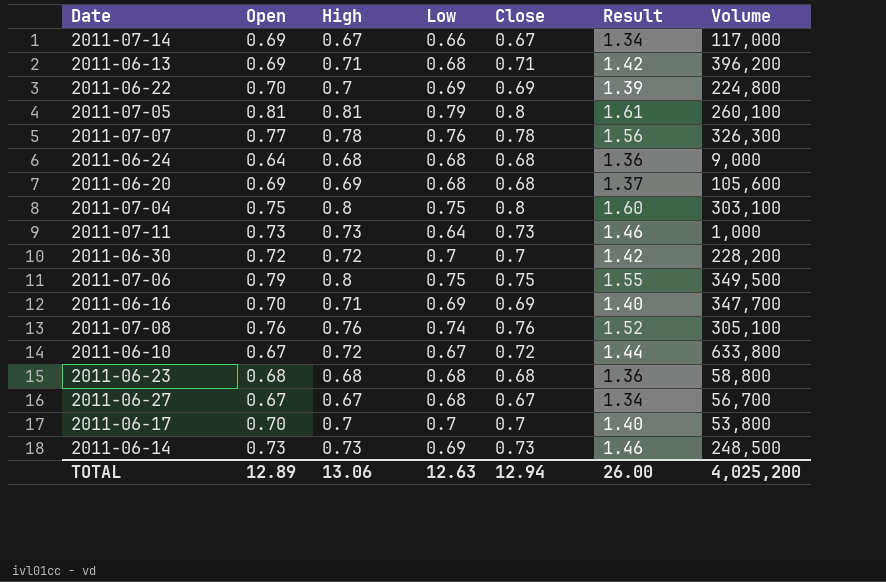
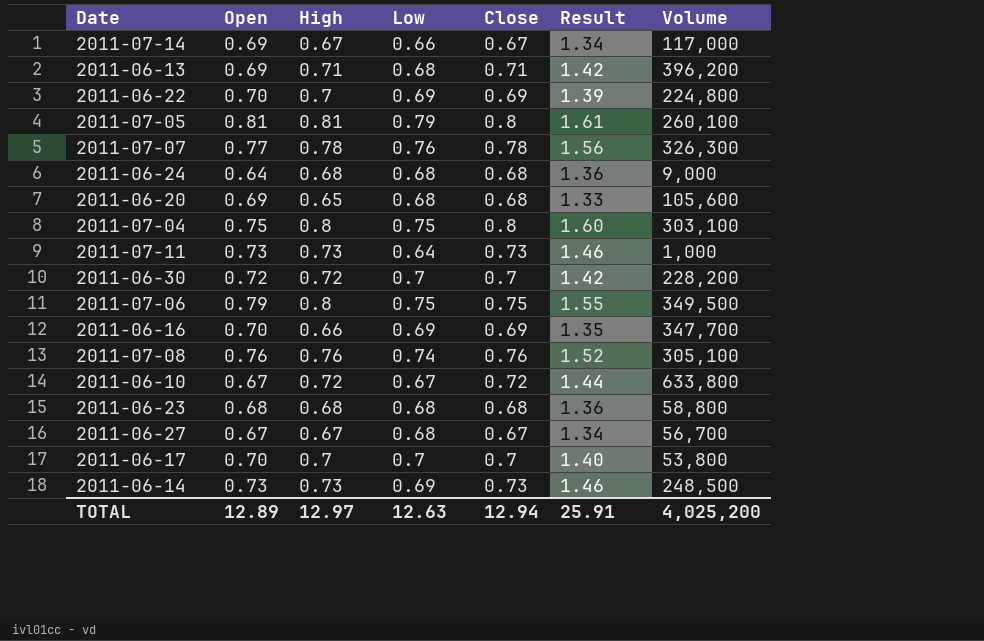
2011-06-20 | High: 0.69 -> 0.65
2011-06-20 | Result: 1.37 -> 1.33
2011-06-16 | High: 0.71 -> 0.66
2011-06-16 | Result: 1.40 -> 1.35
TOTAL | High: 13.06 -> 12.97
TOTAL | Result: 26.00 -> 25.91

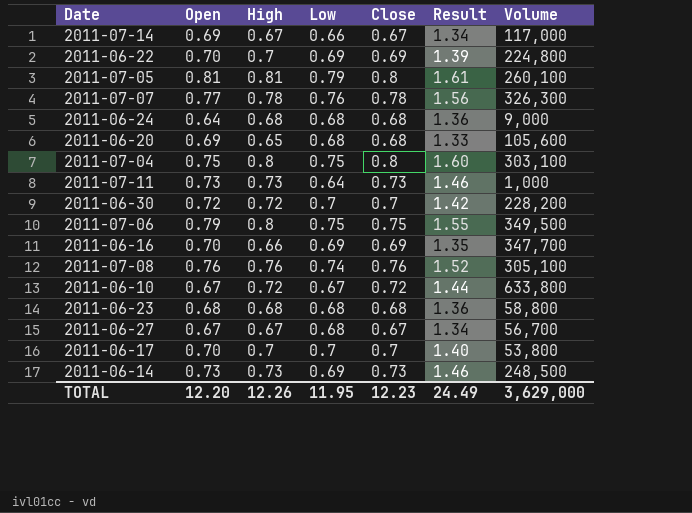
row 2011-06-13: 0.69 | 0.71 | 0.68 | 0.71 | 1.42 | 396,200 -> none
TOTAL | Open: 12.89 -> 12.20
TOTAL | High: 12.97 -> 12.26
TOTAL | Low: 12.63 -> 11.95
TOTAL | Close: 12.94 -> 12.23
TOTAL | Result: 25.91 -> 24.49
TOTAL | Volume: 4,025,200 -> 3,629,000

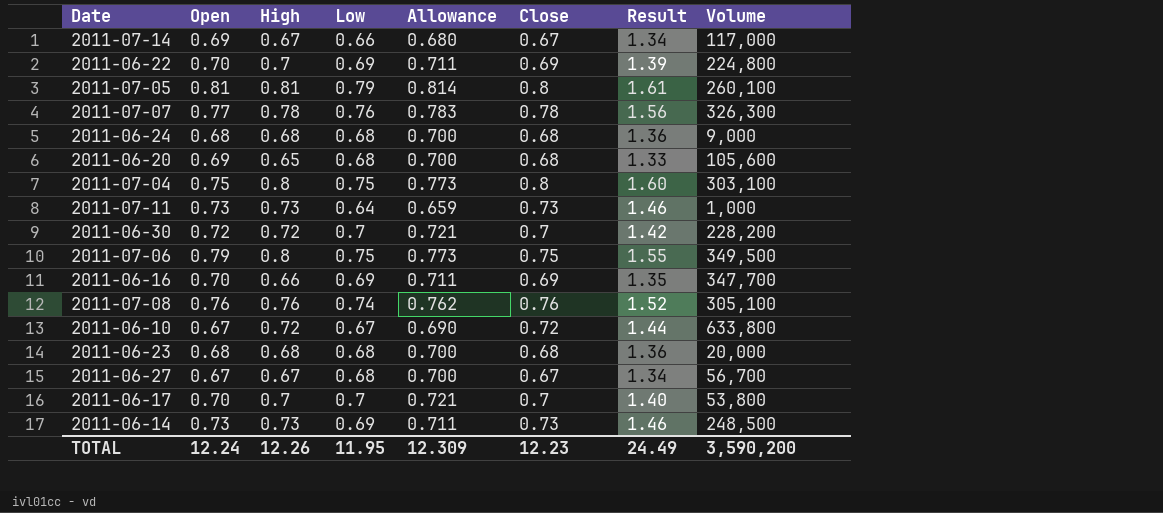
column Allowance | formula: none -> [Low] * 1.03
2011-06-24 | Open: 0.64 -> 0.68
2011-06-23 | Volume: 58,800 -> 20,000
TOTAL | Open: 12.20 -> 12.24
TOTAL | Volume: 3,629,000 -> 3,590,200

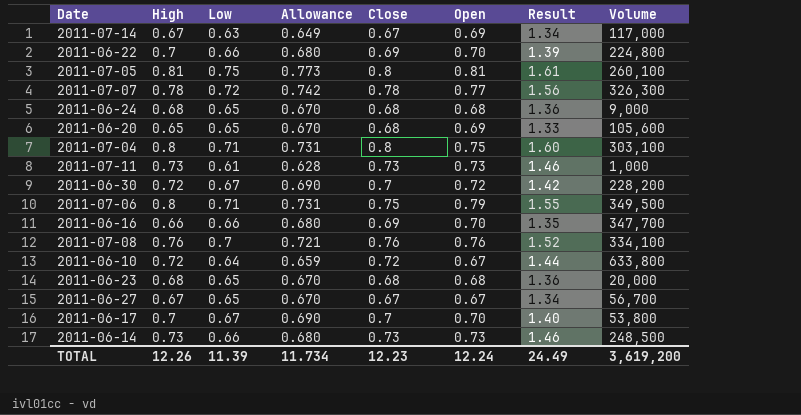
column Open | position: 2 -> 6
2011-07-14 | Low: 0.66 -> 0.63
2011-07-14 | Allowance: 0.680 -> 0.649
2011-06-22 | Low: 0.69 -> 0.66
2011-06-22 | Allowance: 0.711 -> 0.680
2011-07-05 | Low: 0.79 -> 0.75
2011-07-05 | Allowance: 0.814 -> 0.773
2011-07-07 | Low: 0.76 -> 0.72
2011-07-07 | Allowance: 0.783 -> 0.742
2011-06-24 | Low: 0.68 -> 0.65
2011-06-24 | Allowance: 0.700 -> 0.670
2011-06-20 | Low: 0.68 -> 0.65
2011-06-20 | Allowance: 0.700 -> 0.670
2011-07-04 | Low: 0.75 -> 0.71
2011-07-04 | Allowance: 0.773 -> 0.731
2011-07-11 | Low: 0.64 -> 0.61
2011-07-11 | Allowance: 0.659 -> 0.628
2011-06-30 | Low: 0.7 -> 0.67
2011-06-30 | Allowance: 0.721 -> 0.690
2011-07-06 | Low: 0.75 -> 0.71
2011-07-06 | Allowance: 0.773 -> 0.731
2011-06-16 | Low: 0.69 -> 0.66
2011-06-16 | Allowance: 0.711 -> 0.680
2011-07-08 | Low: 0.74 -> 0.7
2011-07-08 | Allowance: 0.762 -> 0.721
2011-07-08 | Volume: 305,100 -> 334,100
2011-06-10 | Low: 0.67 -> 0.64
2011-06-10 | Allowance: 0.690 -> 0.659
2011-06-23 | Low: 0.68 -> 0.65
2011-06-23 | Allowance: 0.700 -> 0.670
2011-06-27 | Low: 0.68 -> 0.65
2011-06-27 | Allowance: 0.700 -> 0.670
2011-06-17 | Low: 0.7 -> 0.67
2011-06-17 | Allowance: 0.721 -> 0.690
2011-06-14 | Low: 0.69 -> 0.66
2011-06-14 | Allowance: 0.711 -> 0.680
TOTAL | Low: 11.95 -> 11.39
TOTAL | Allowance: 12.309 -> 11.734
TOTAL | Volume: 3,590,200 -> 3,619,200

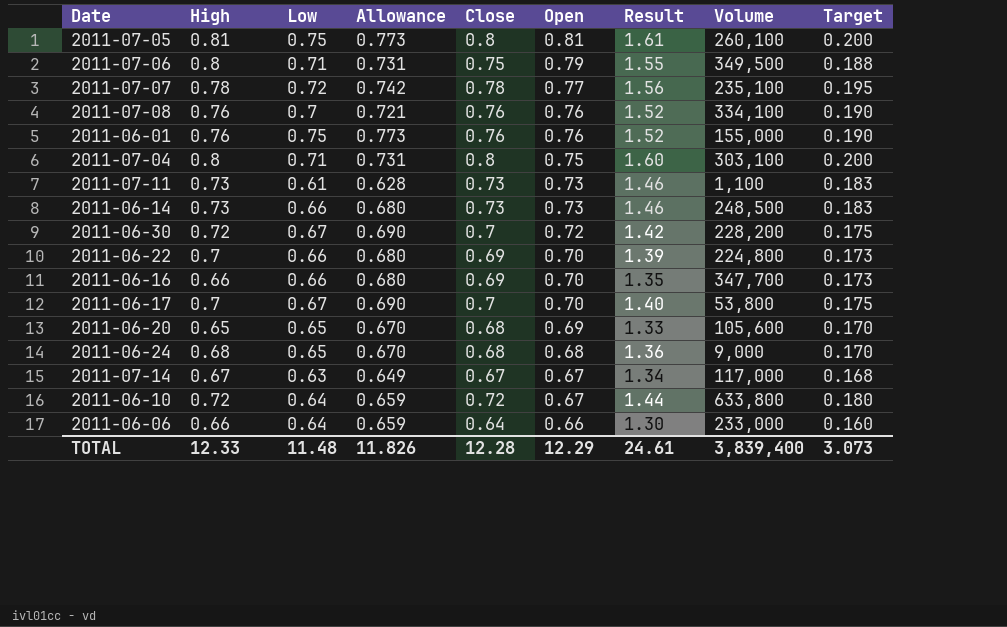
row order: none -> Open descending
column Target | formula: none -> [Close] * 0.25
row 2011-06-23: 0.68 | 0.65 | 0.670 | 0.68 | 0.68 | 1.36 | 20,000 -> none
row 2011-06-27: 0.67 | 0.65 | 0.670 | 0.67 | 0.67 | 1.34 | 56,700 -> none
2011-07-07 | Volume: 326,300 -> 235,100
row 2011-06-01: none -> 0.76 | 0.75 | 0.773 | 0.76 | 0.76 | 1.52 | 155,000 | 0.190
2011-07-11 | Volume: 1,000 -> 1,100
2011-07-14 | Open: 0.69 -> 0.67
row 2011-06-06: none -> 0.66 | 0.64 | 0.659 | 0.64 | 0.66 | 1.30 | 233,000 | 0.160
TOTAL | High: 12.26 -> 12.33
TOTAL | Low: 11.39 -> 11.48
TOTAL | Allowance: 11.734 -> 11.826
TOTAL | Close: 12.23 -> 12.28
TOTAL | Open: 12.24 -> 12.29
TOTAL | Result: 24.49 -> 24.61
TOTAL | Volume: 3,619,200 -> 3,839,400

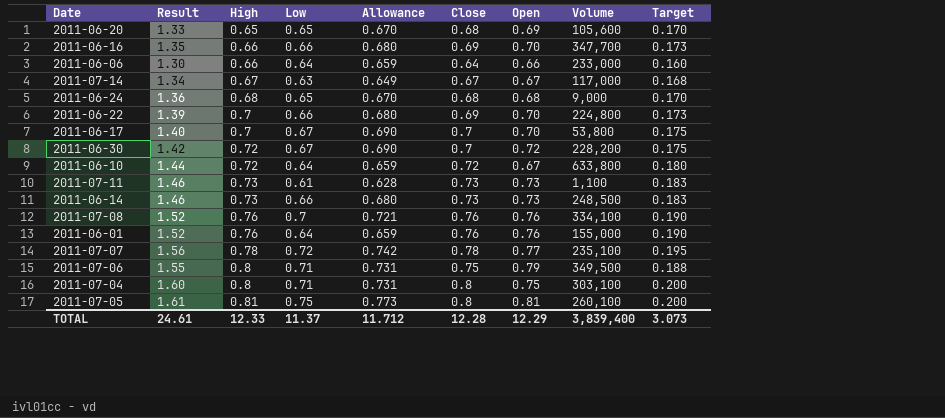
row order: Open descending -> High ascending
column Result | position: 7 -> 2
2011-06-01 | Low: 0.75 -> 0.64
2011-06-01 | Allowance: 0.773 -> 0.659
TOTAL | Low: 11.48 -> 11.37
TOTAL | Allowance: 11.826 -> 11.712

